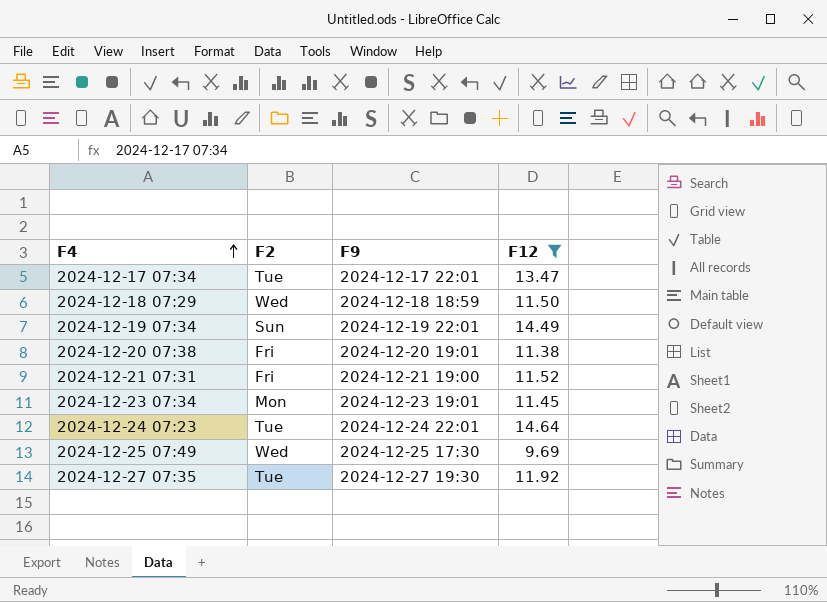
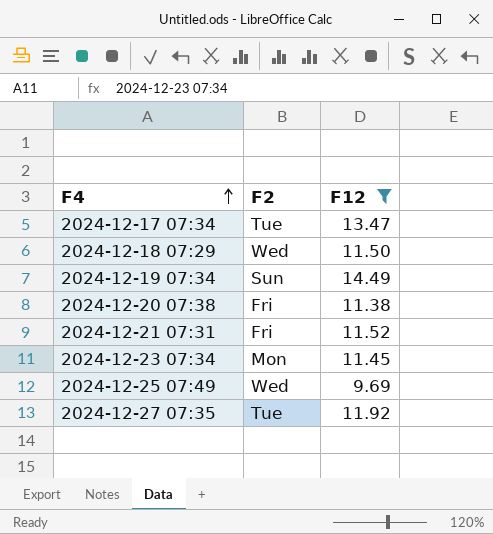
column F9 | position: 3 -> none
row 2024-12-24 07:23: Tue | 2024-12-24 22:01 | 14.64 -> none

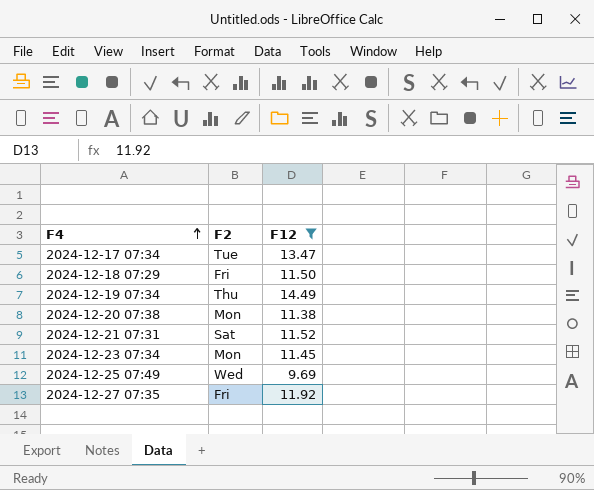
2024-12-18 07:29 | F2: Wed -> Fri
2024-12-19 07:34 | F2: Sun -> Thu
2024-12-20 07:38 | F2: Fri -> Mon
2024-12-21 07:31 | F2: Fri -> Sat
2024-12-27 07:35 | F2: Tue -> Fri

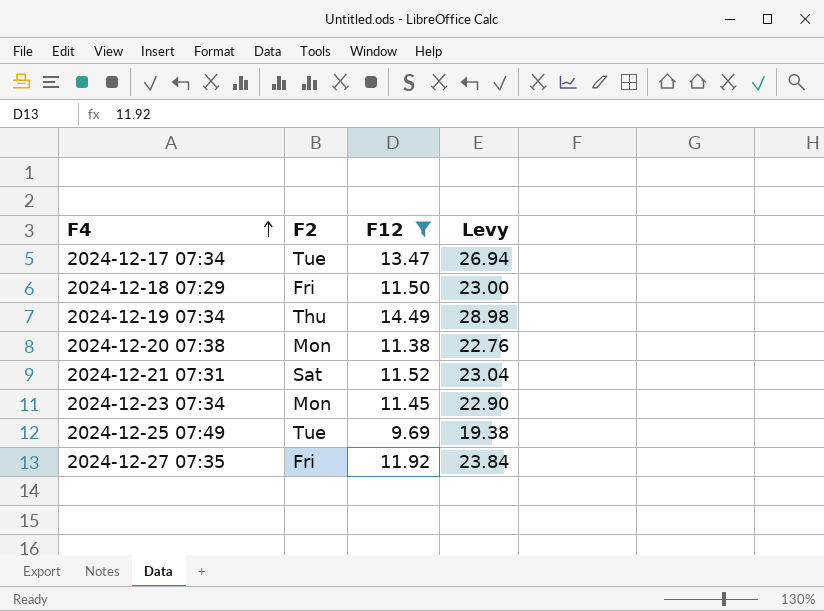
column Levy | formula: none -> [F12] * 2
2024-12-25 07:49 | F2: Wed -> Tue

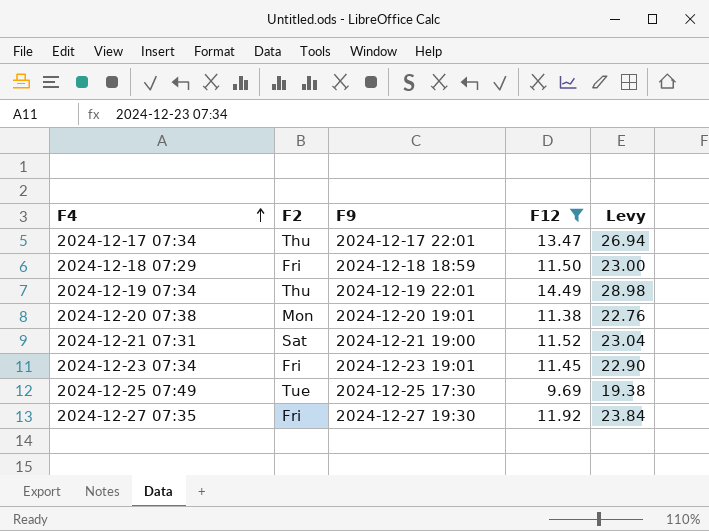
column F9 | position: none -> 3
2024-12-17 07:34 | F2: Tue -> Thu
2024-12-23 07:34 | F2: Mon -> Fri

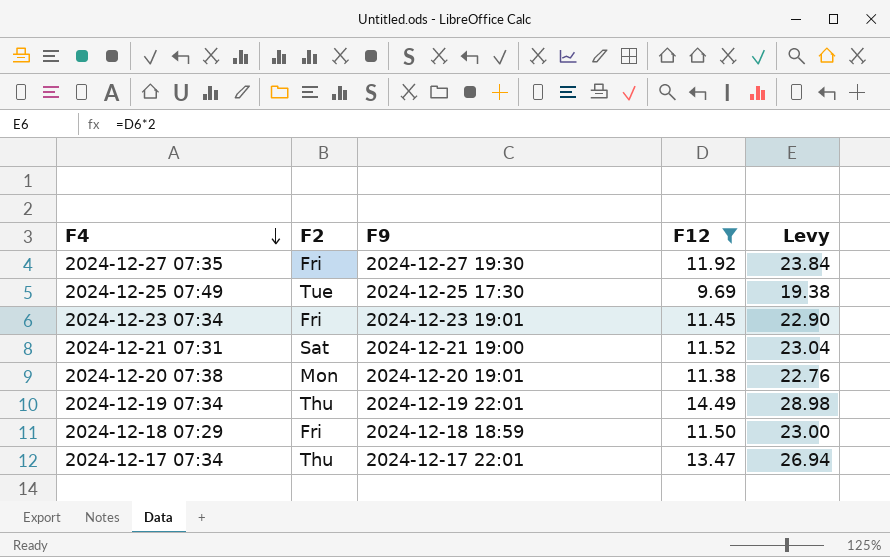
row order: F4 ascending -> F4 descending

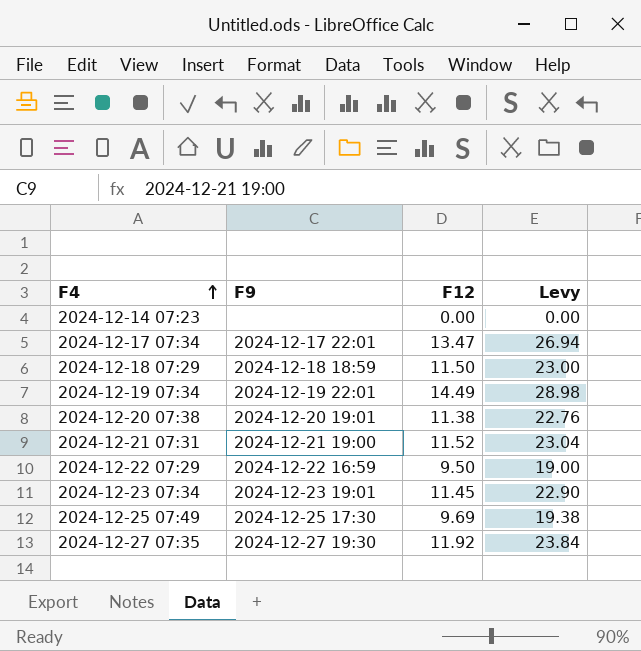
filter: F12 >= 9.69 -> none
row order: F4 descending -> F4 ascending
column F2 | position: 2 -> none

